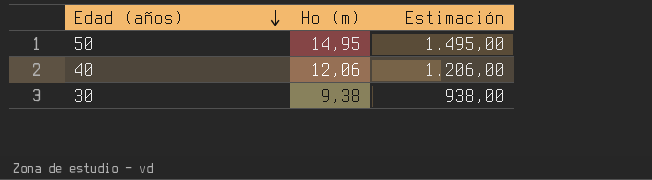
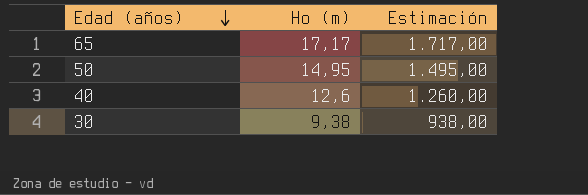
row 65: none -> 17,17 | 1.717,00
40 | Ho (m): 12,06 -> 12,6
40 | Estimación: 1.206,00 -> 1.260,00

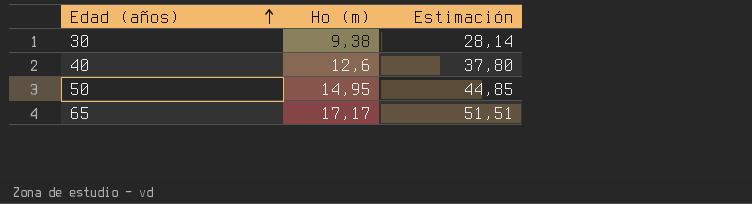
row order: Edad (años) descending -> Edad (años) ascending
column Estimación | formula: [Ho (m)] * 100 -> [Ho (m)] * 3

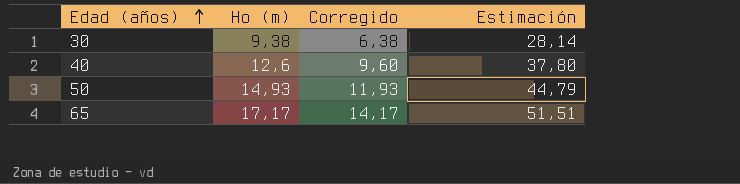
column Corregido | formula: none -> [Ho (m)] - 3
50 | Ho (m): 14,95 -> 14,93
50 | Estimación: 44,85 -> 44,79

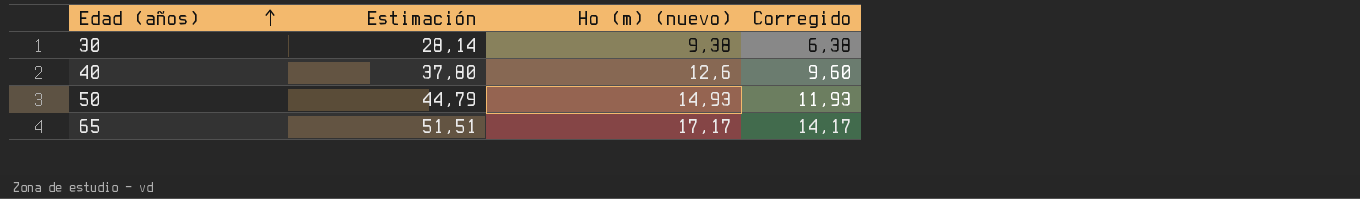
column Estimación | position: 4 -> 2
column name: Ho (m) -> Ho (m) (nuevo)

